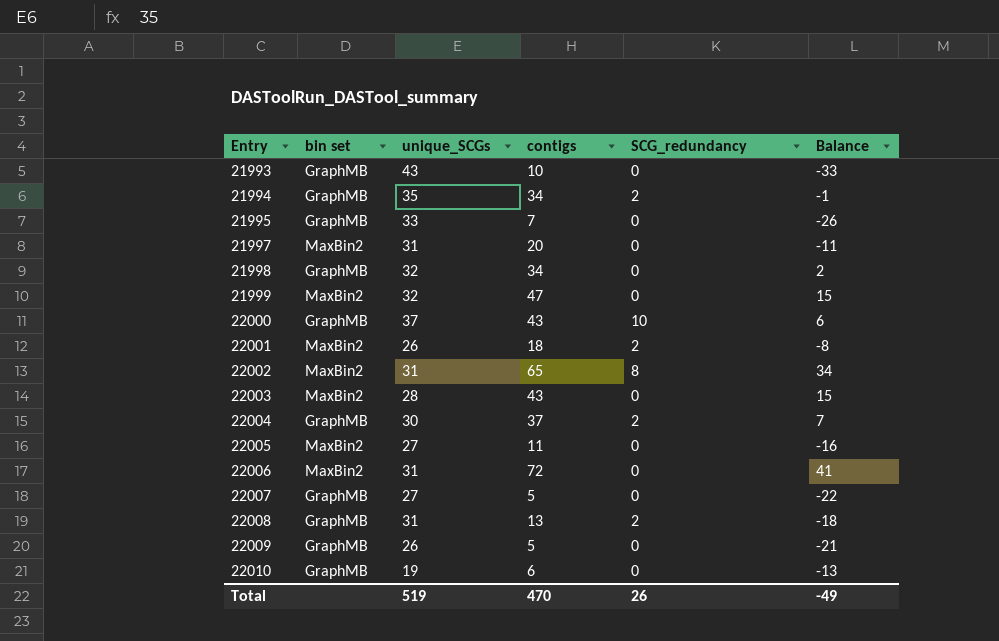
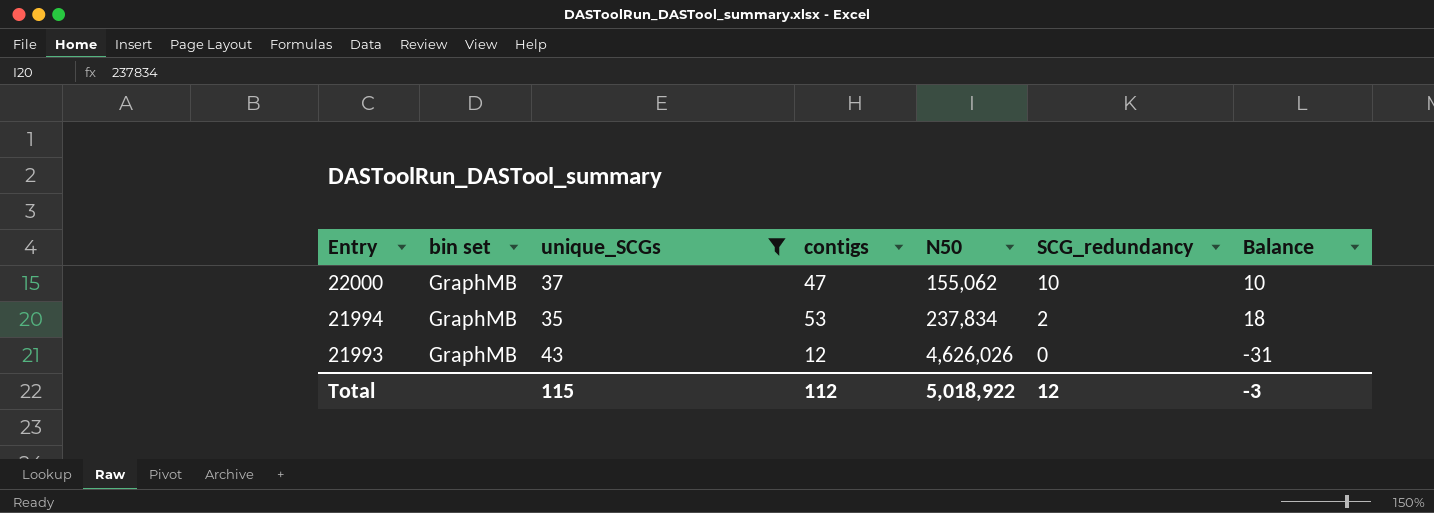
filter: none -> unique_SCGs >= 35
row order: Entry ascending -> Entry descending
column N50 | position: none -> 5
22000 | contigs: 43 -> 47
22000 | Balance: 6 -> 10
21994 | contigs: 34 -> 53
21994 | Balance: -1 -> 18
21993 | contigs: 10 -> 12
21993 | Balance: -33 -> -31
Total | unique_SCGs: 519 -> 115
Total | contigs: 470 -> 112
Total | SCG_redundancy: 26 -> 12
Total | Balance: -49 -> -3

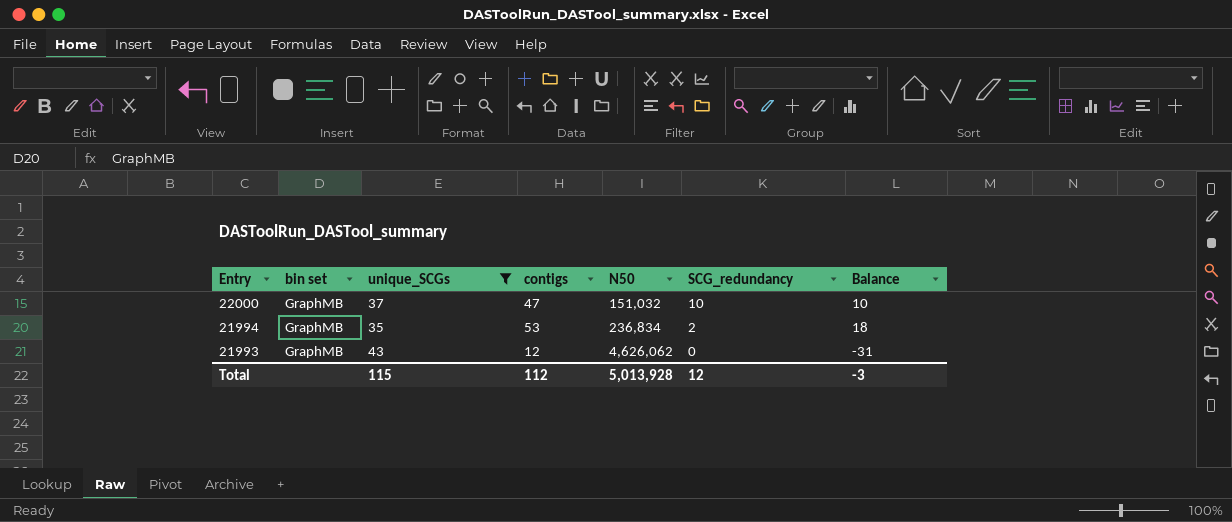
22000 | N50: 155,062 -> 151,032
21994 | N50: 237,834 -> 236,834
21993 | N50: 4,626,026 -> 4,626,062
Total | N50: 5,018,922 -> 5,013,928

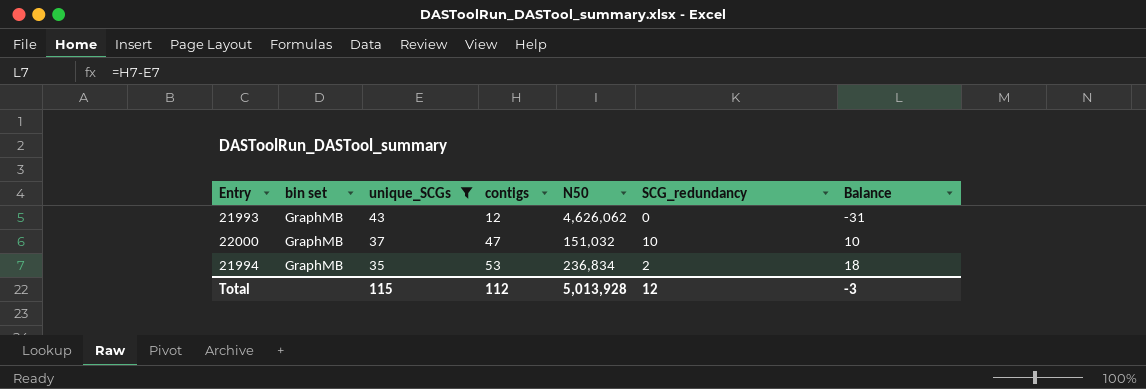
row order: Entry descending -> unique_SCGs descending

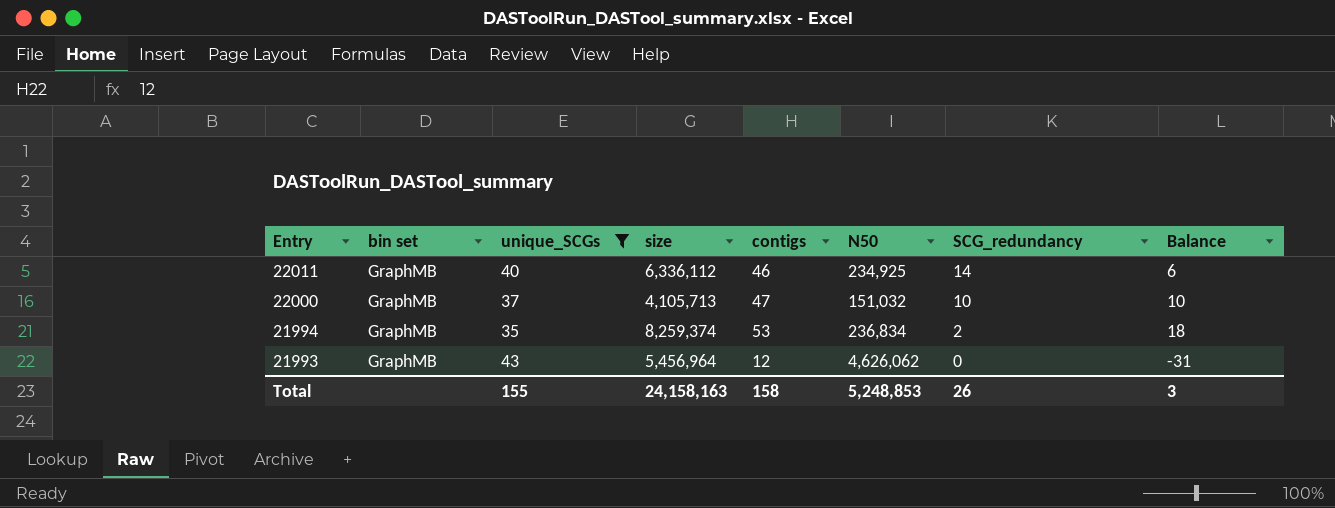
row order: unique_SCGs descending -> Entry descending
column size | position: none -> 4
row 22011: none -> GraphMB | 40 | 6,336,112 | 46 | 234,925 | 14 | 6
Total | unique_SCGs: 115 -> 155
Total | contigs: 112 -> 158
Total | N50: 5,013,928 -> 5,248,853
Total | SCG_redundancy: 12 -> 26
Total | Balance: -3 -> 3

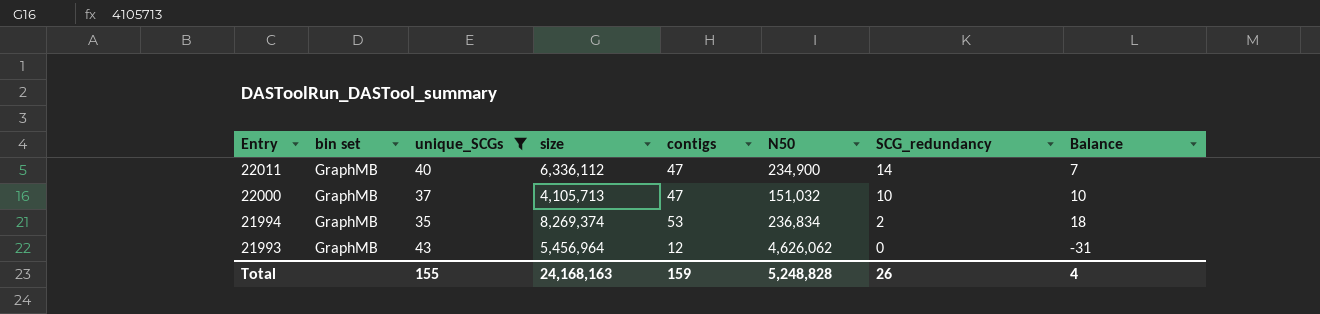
22011 | contigs: 46 -> 47
22011 | N50: 234,925 -> 234,900
22011 | Balance: 6 -> 7
21994 | size: 8,259,374 -> 8,269,374
Total | size: 24,158,163 -> 24,168,163
Total | contigs: 158 -> 159
Total | N50: 5,248,853 -> 5,248,828
Total | Balance: 3 -> 4

